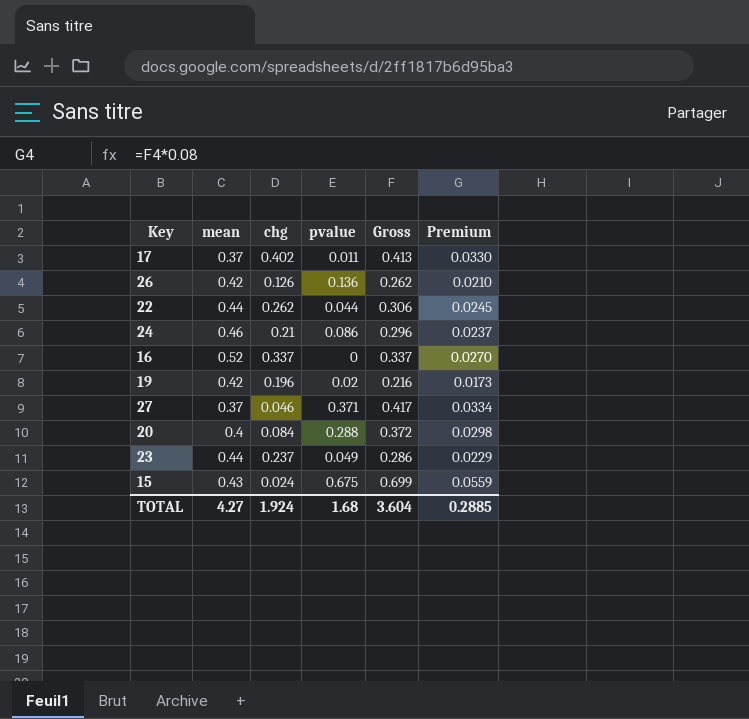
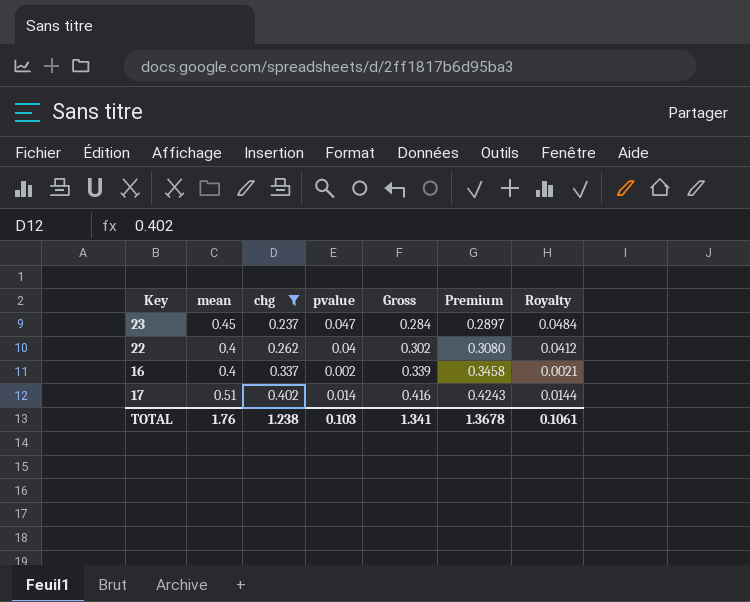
filter: none -> chg >= 0.237
row order: none -> chg ascending
column Premium | formula: [Gross] * 0.08 -> [Gross] * 1.02
column Royalty | formula: none -> [pvalue] * 1.03
23 | mean: 0.44 -> 0.45
23 | pvalue: 0.049 -> 0.047
23 | Gross: 0.286 -> 0.284
22 | mean: 0.44 -> 0.4
22 | pvalue: 0.044 -> 0.04
22 | Gross: 0.306 -> 0.302
16 | mean: 0.52 -> 0.4
16 | pvalue: 0 -> 0.002
16 | Gross: 0.337 -> 0.339
17 | mean: 0.37 -> 0.51
17 | pvalue: 0.011 -> 0.014
17 | Gross: 0.413 -> 0.416
TOTAL | mean: 4.27 -> 1.76
TOTAL | chg: 1.924 -> 1.238
TOTAL | pvalue: 1.68 -> 0.103
TOTAL | Gross: 3.604 -> 1.341
TOTAL | Premium: 0.2885 -> 1.3678

